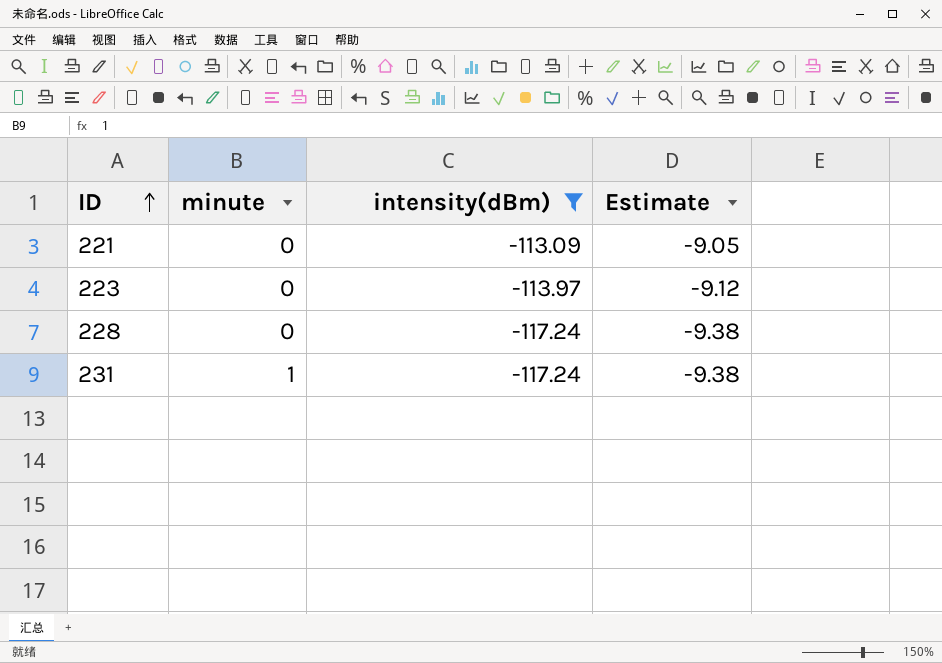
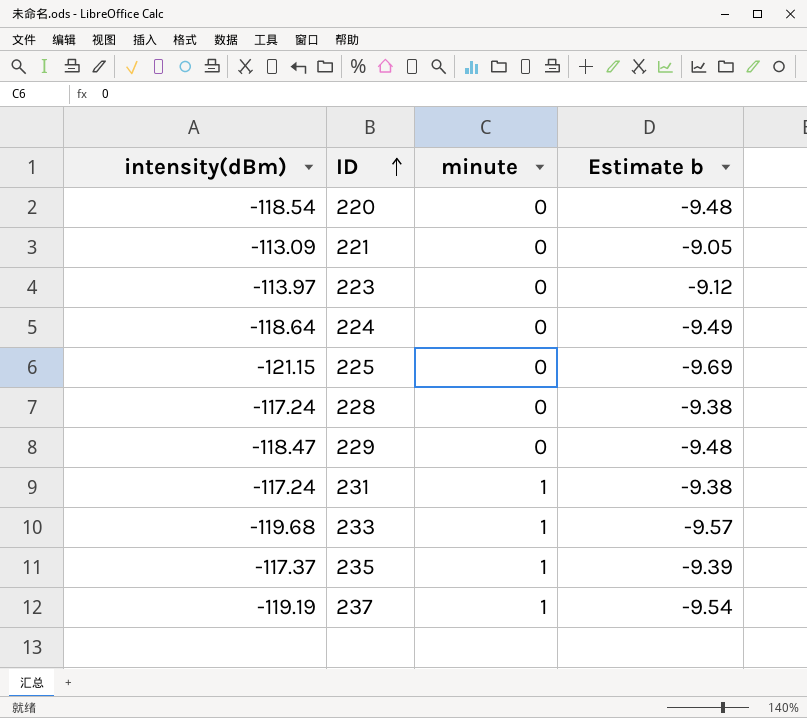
filter: intensity(dBm) >= -117.24 -> none
column intensity(dBm) | position: 3 -> 1
column name: Estimate -> Estimate b

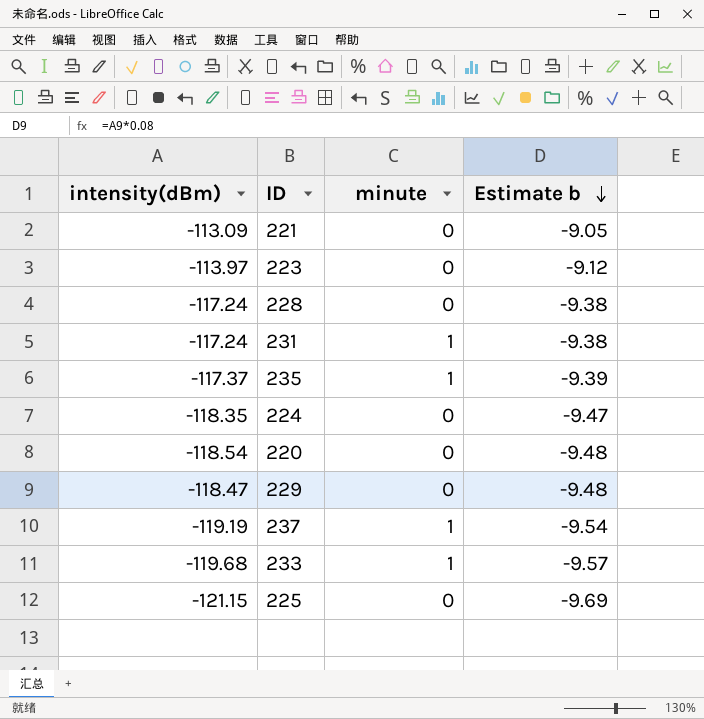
row order: ID ascending -> Estimate b descending
224 | intensity(dBm): -118.64 -> -118.35
224 | Estimate b: -9.49 -> -9.47

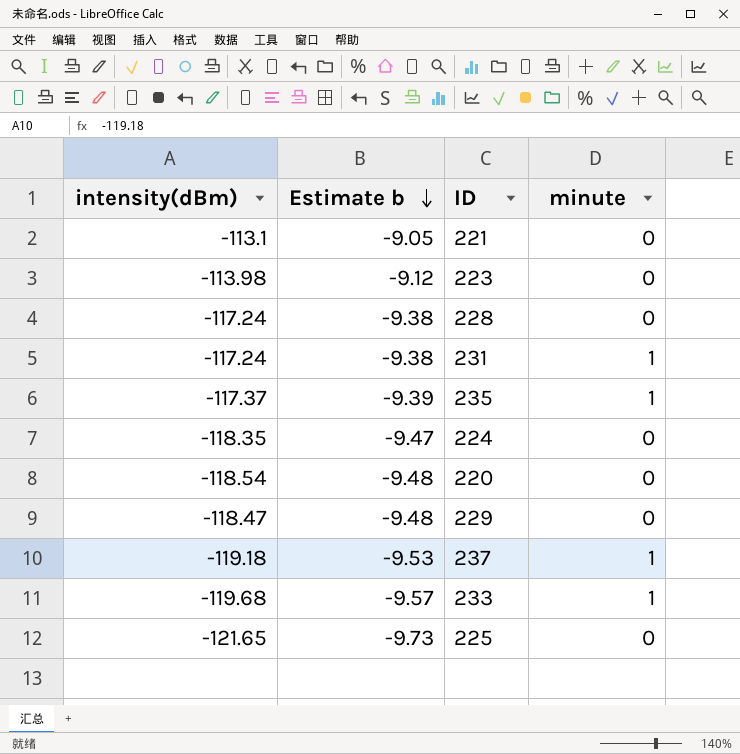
column Estimate b | position: 4 -> 2
221 | intensity(dBm): -113.09 -> -113.1
223 | intensity(dBm): -113.97 -> -113.98
237 | intensity(dBm): -119.19 -> -119.18
237 | Estimate b: -9.54 -> -9.53
225 | intensity(dBm): -121.15 -> -121.65
225 | Estimate b: -9.69 -> -9.73

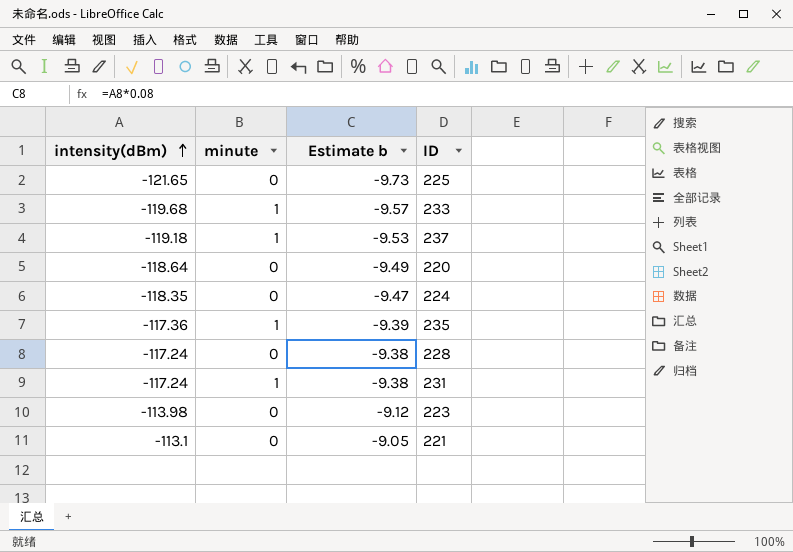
row order: Estimate b descending -> intensity(dBm) ascending
column minute | position: 4 -> 2
row 229: -118.47 | -9.48 | 0 -> none
220 | intensity(dBm): -118.54 -> -118.64
220 | Estimate b: -9.48 -> -9.49
235 | intensity(dBm): -117.37 -> -117.36

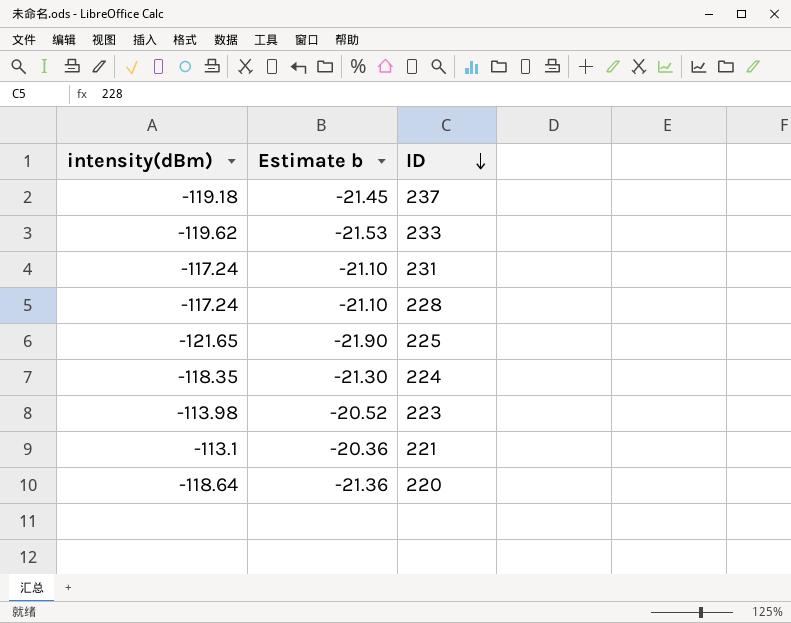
row order: intensity(dBm) ascending -> ID descending
column minute | position: 2 -> none
column Estimate b | formula: [intensity(dBm)] * 0.08 -> [intensity(dBm)] * 0.18
row 235: -117.36 | 1 | -9.39 -> none
233 | intensity(dBm): -119.68 -> -119.62

